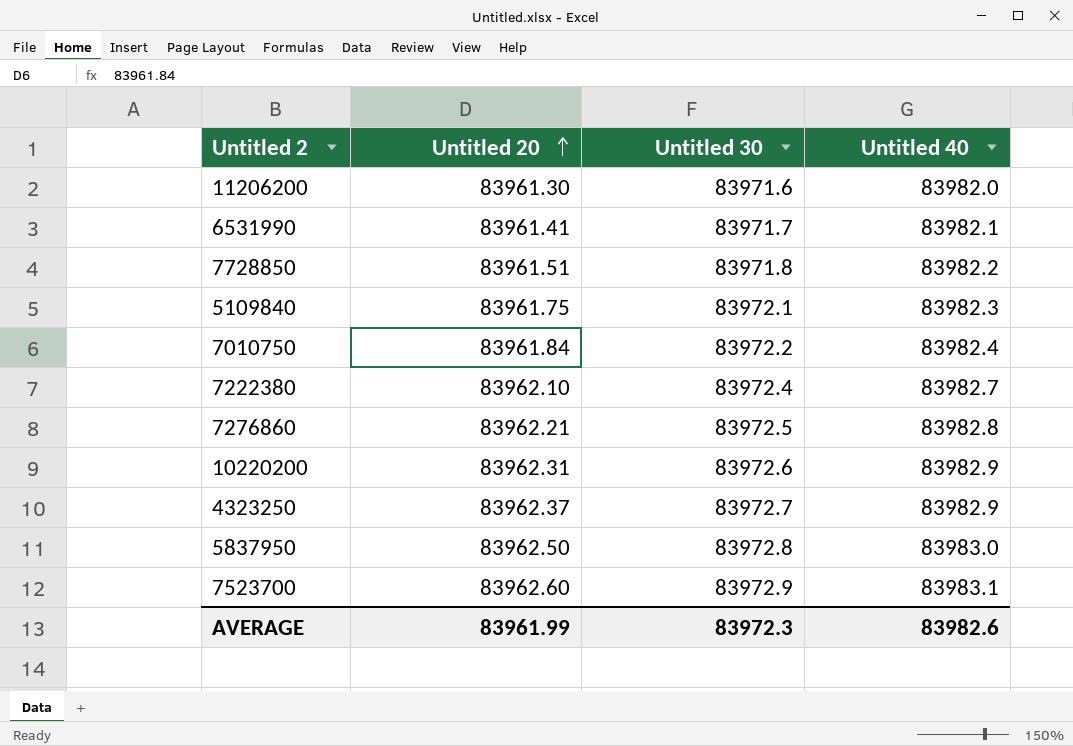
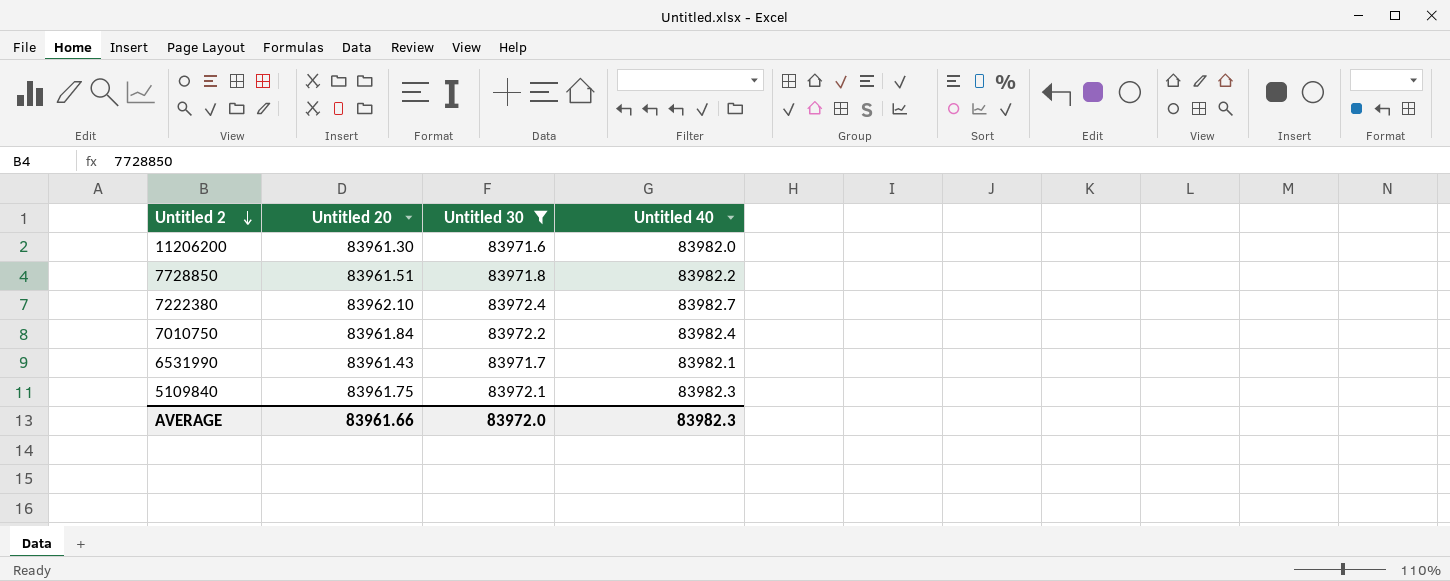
filter: none -> Untitled 30 <= 83972.4
row order: Untitled 20 ascending -> Untitled 2 descending
6531990 | Untitled 20: 83961.41 -> 83961.43
AVERAGE | Untitled 20: 83961.99 -> 83961.66
AVERAGE | Untitled 30: 83972.3 -> 83972.0
AVERAGE | Untitled 40: 83982.6 -> 83982.3

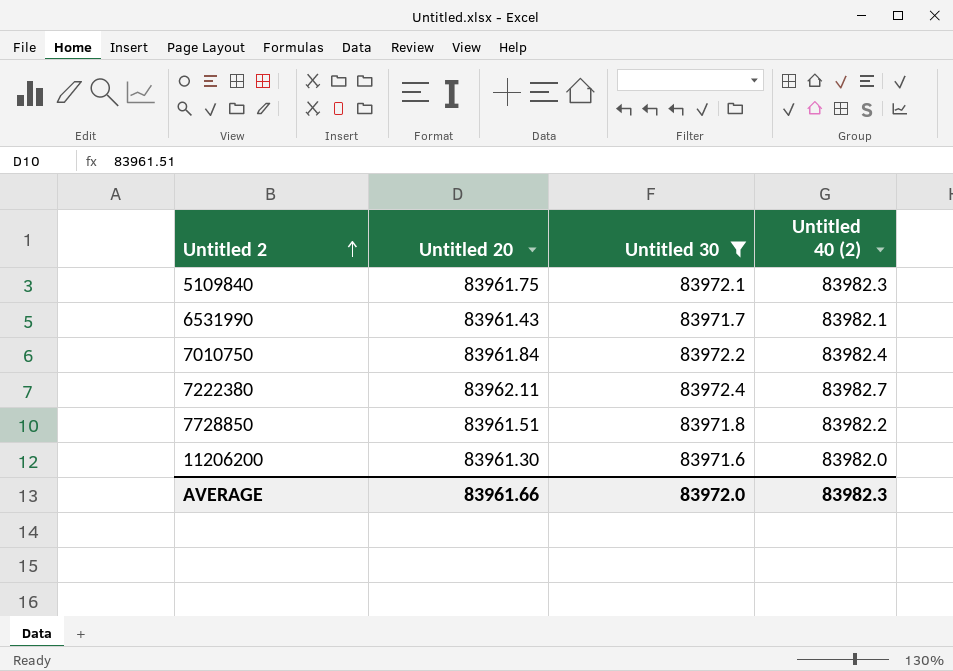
row order: Untitled 2 descending -> Untitled 2 ascending
column name: Untitled 40 -> Untitled 40 (2)
7222380 | Untitled 20: 83962.10 -> 83962.11

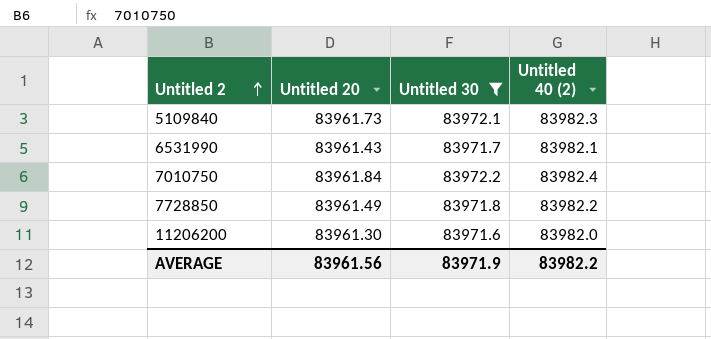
row 7222380: 83962.11 | 83972.4 | 83982.7 -> none
5109840 | Untitled 20: 83961.75 -> 83961.73
7728850 | Untitled 20: 83961.51 -> 83961.49
AVERAGE | Untitled 20: 83961.66 -> 83961.56
AVERAGE | Untitled 30: 83972.0 -> 83971.9
AVERAGE | Untitled 40 (2): 83982.3 -> 83982.2

